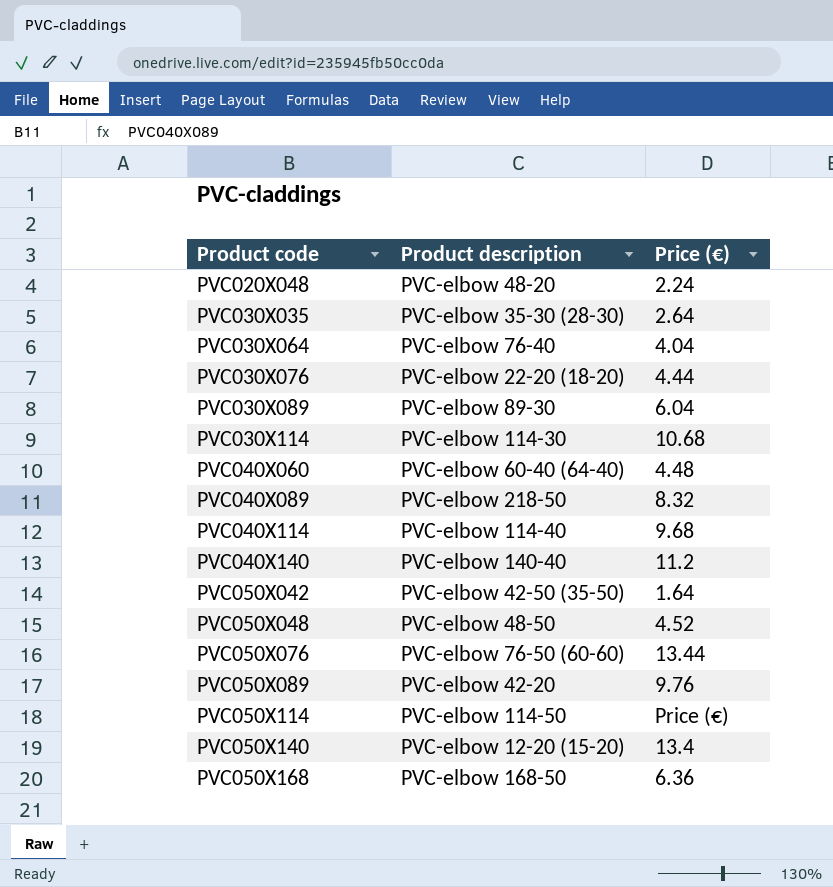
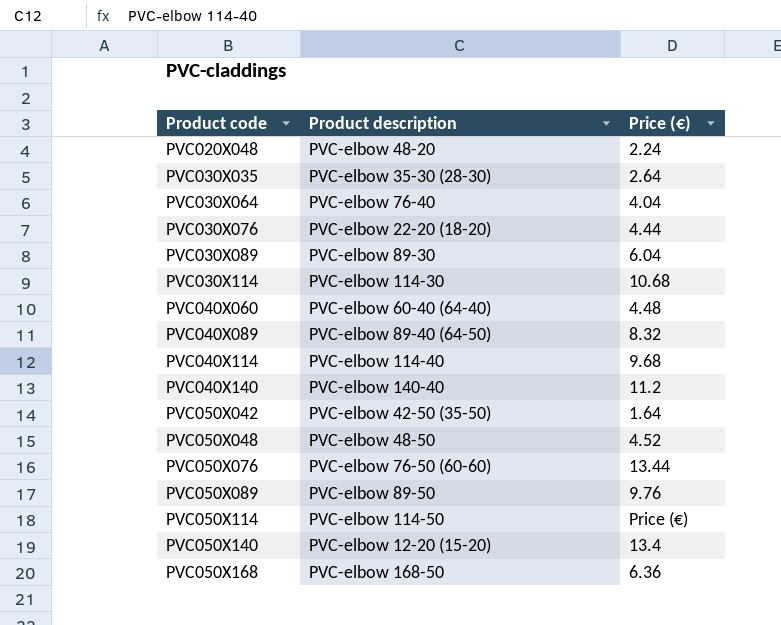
PVC040X089 | Product description: PVC-elbow 218-50 -> PVC-elbow 89-40 (64-50)
PVC050X089 | Product description: PVC-elbow 42-20 -> PVC-elbow 89-50

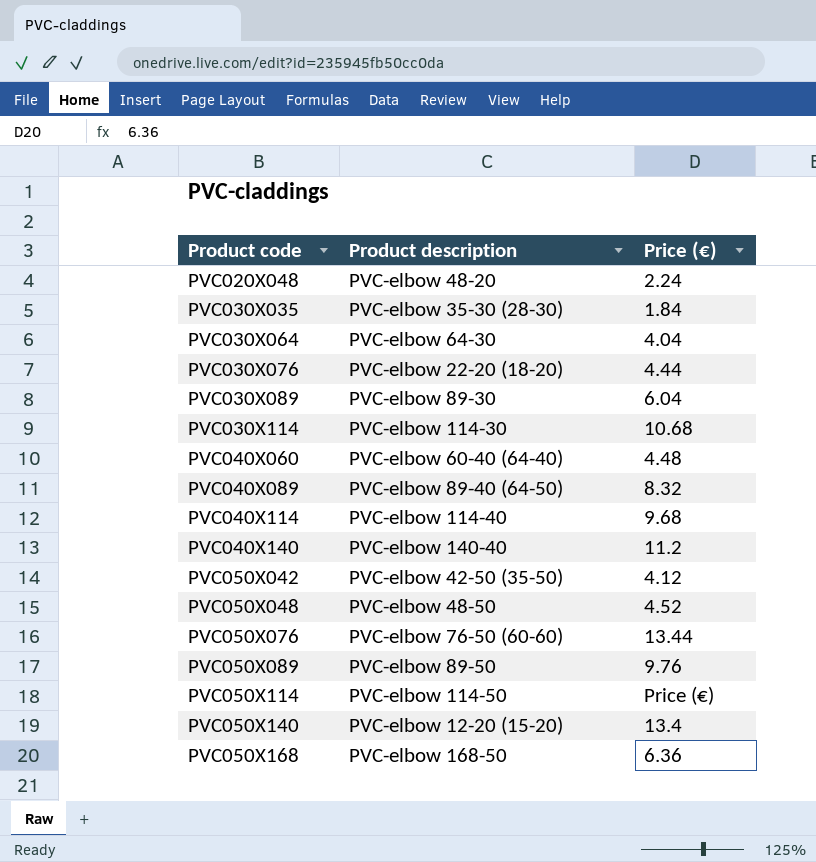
PVC030X035 | Price (€): 2.64 -> 1.84
PVC030X064 | Product description: PVC-elbow 76-40 -> PVC-elbow 64-30
PVC050X042 | Price (€): 1.64 -> 4.12

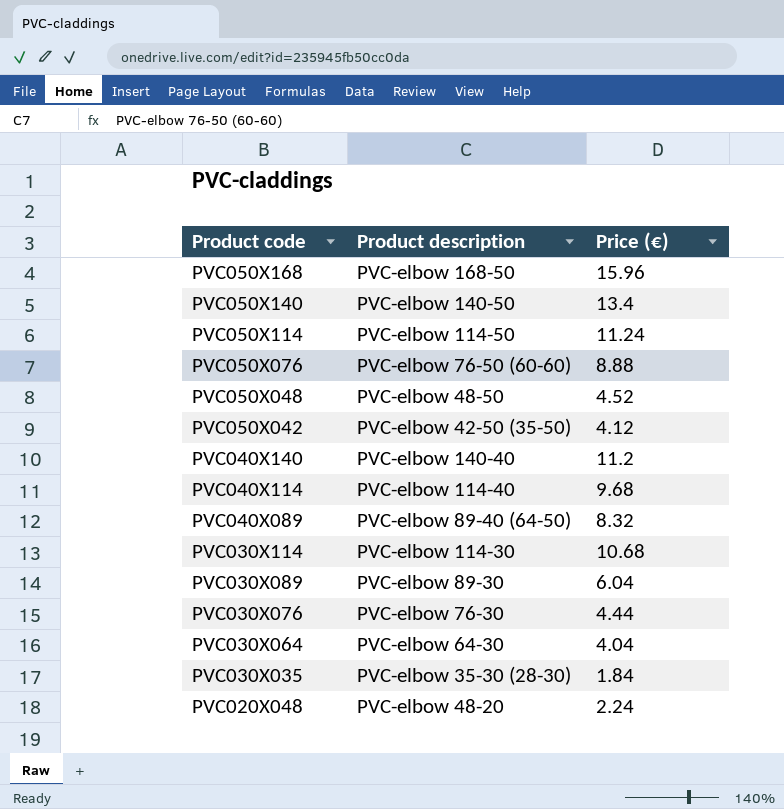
row order: Product code ascending -> Product code descending
row PVC040X060: PVC-elbow 60-40 (64-40) | 4.48 -> none
row PVC050X089: PVC-elbow 89-50 | 9.76 -> none
PVC050X168 | Price (€): 6.36 -> 15.96
PVC050X140 | Product description: PVC-elbow 12-20 (15-20) -> PVC-elbow 140-50
PVC050X114 | Price (€): Price (€) -> 11.24
PVC050X076 | Price (€): 13.44 -> 8.88
PVC030X076 | Product description: PVC-elbow 22-20 (18-20) -> PVC-elbow 76-30

